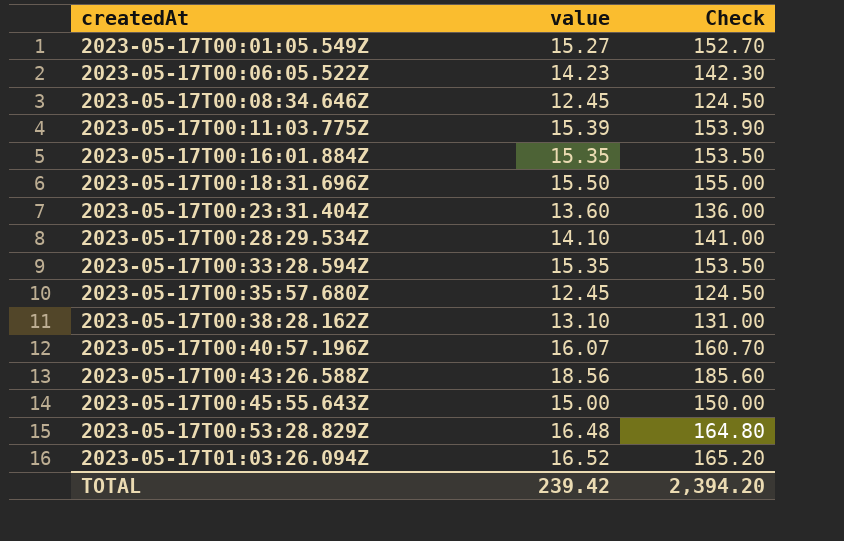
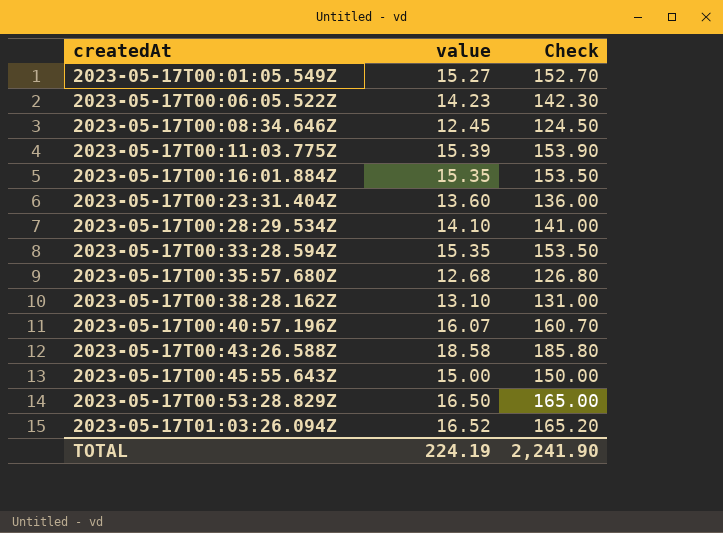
row 2023-05-17T00:18:31.696Z: 15.50 | 155.00 -> none
2023-05-17T00:35:57.680Z | value: 12.45 -> 12.68
2023-05-17T00:35:57.680Z | Check: 124.50 -> 126.80
2023-05-17T00:43:26.588Z | value: 18.56 -> 18.58
2023-05-17T00:43:26.588Z | Check: 185.60 -> 185.80
2023-05-17T00:53:28.829Z | value: 16.48 -> 16.50
2023-05-17T00:53:28.829Z | Check: 164.80 -> 165.00
TOTAL | value: 239.42 -> 224.19
TOTAL | Check: 2,394.20 -> 2,241.90

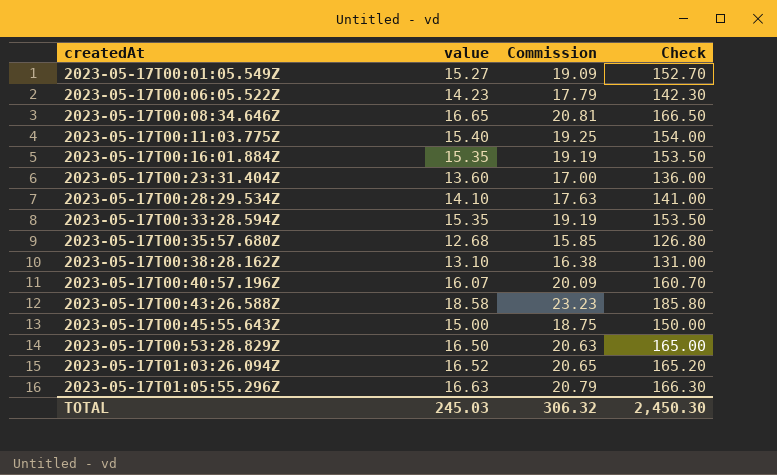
column Commission | formula: none -> [value] * 1.25
2023-05-17T00:08:34.646Z | value: 12.45 -> 16.65
2023-05-17T00:08:34.646Z | Check: 124.50 -> 166.50
2023-05-17T00:11:03.775Z | value: 15.39 -> 15.40
2023-05-17T00:11:03.775Z | Check: 153.90 -> 154.00
row 2023-05-17T01:05:55.296Z: none -> 16.63 | 20.79 | 166.30
TOTAL | value: 224.19 -> 245.03
TOTAL | Check: 2,241.90 -> 2,450.30

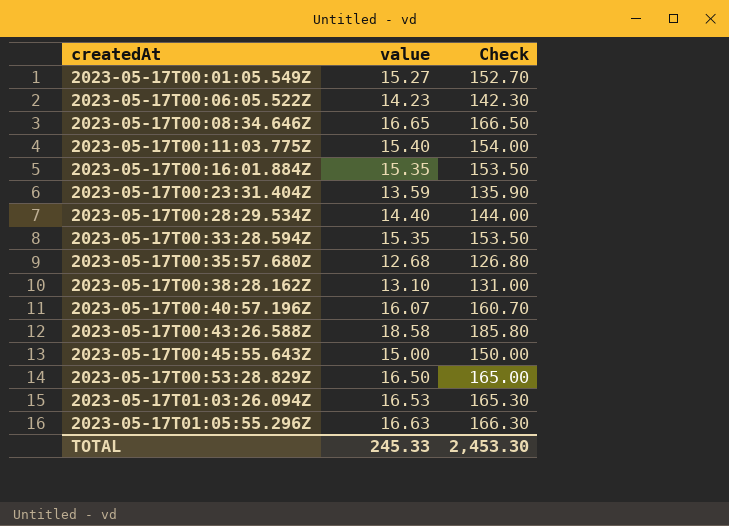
column Commission | formula: [value] * 1.25 -> none
2023-05-17T00:23:31.404Z | value: 13.60 -> 13.59
2023-05-17T00:23:31.404Z | Check: 136.00 -> 135.90
2023-05-17T00:28:29.534Z | value: 14.10 -> 14.40
2023-05-17T00:28:29.534Z | Check: 141.00 -> 144.00
2023-05-17T01:03:26.094Z | value: 16.52 -> 16.53
2023-05-17T01:03:26.094Z | Check: 165.20 -> 165.30
TOTAL | value: 245.03 -> 245.33
TOTAL | Check: 2,450.30 -> 2,453.30

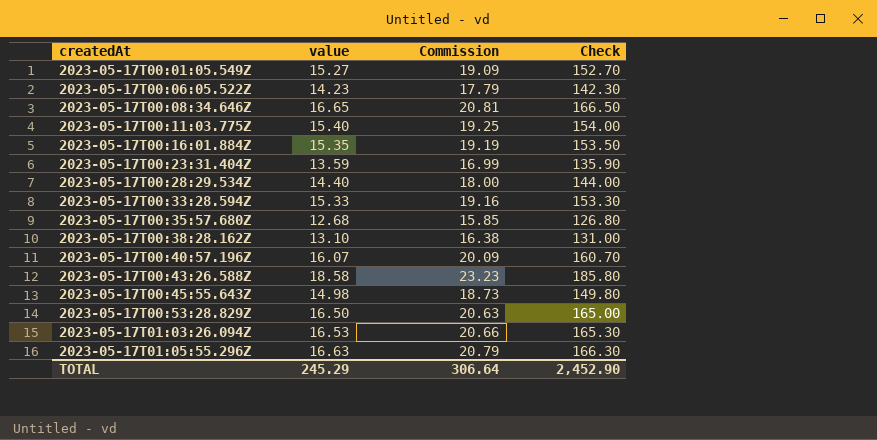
column Commission | formula: none -> [value] * 1.25
2023-05-17T00:33:28.594Z | value: 15.35 -> 15.33
2023-05-17T00:33:28.594Z | Check: 153.50 -> 153.30
2023-05-17T00:45:55.643Z | value: 15.00 -> 14.98
2023-05-17T00:45:55.643Z | Check: 150.00 -> 149.80
TOTAL | value: 245.33 -> 245.29
TOTAL | Check: 2,453.30 -> 2,452.90

